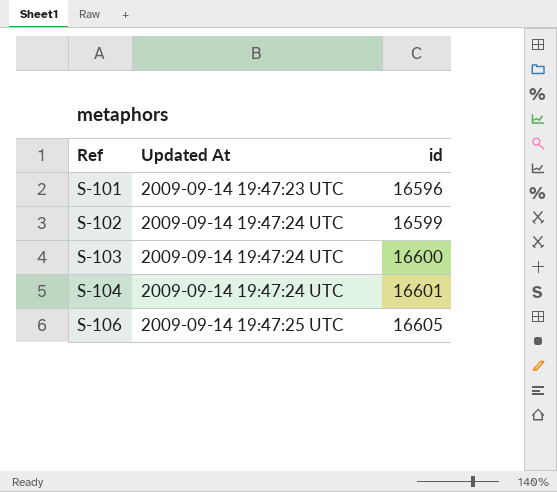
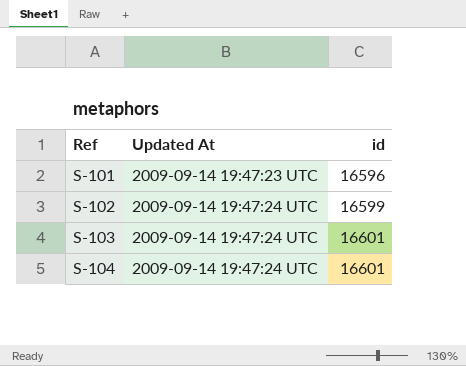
row S-106: 2009-09-14 19:47:25 UTC | 16605 -> none
S-103 | id: 16600 -> 16601

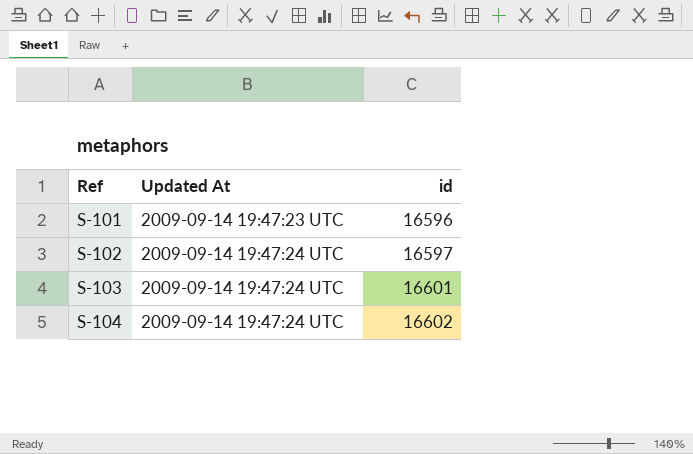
S-102 | id: 16599 -> 16597
S-104 | id: 16601 -> 16602

